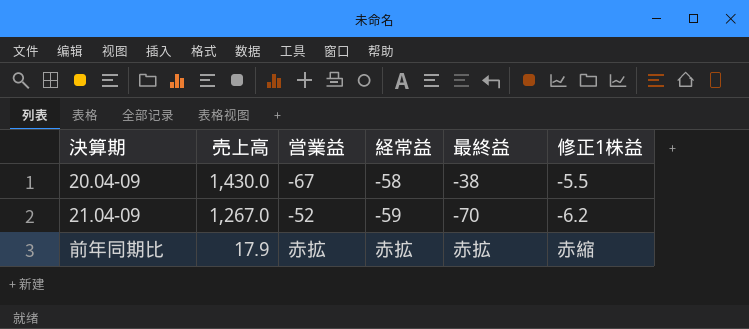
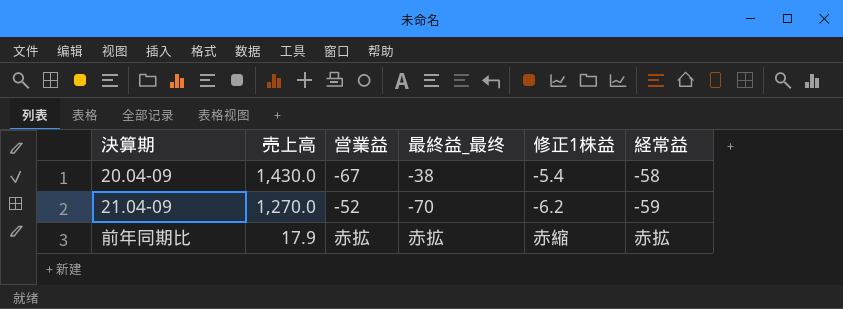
column name: 最終益 -> 最終益_最终
column 経常益 | position: 4 -> 6
20.04-09 | 修正1株益: -5.5 -> -5.4
21.04-09 | 売上高: 1,267.0 -> 1,270.0

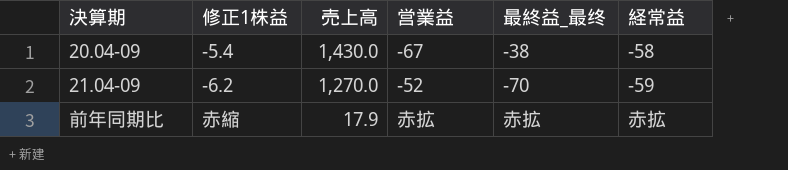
column 修正1株益 | position: 5 -> 2

